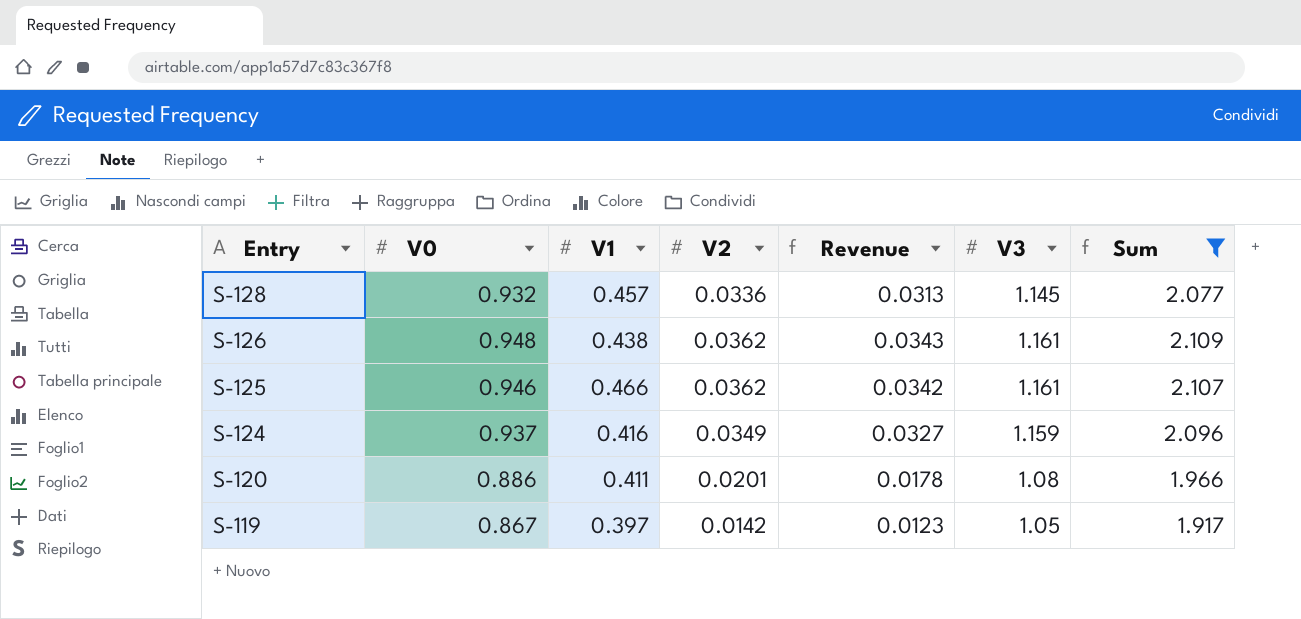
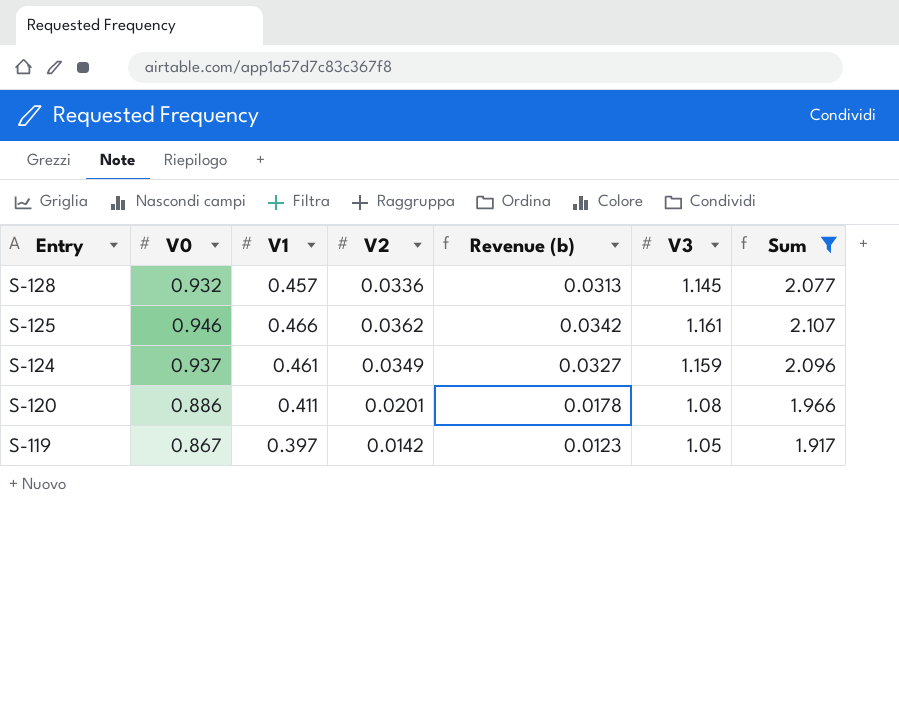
column name: Revenue -> Revenue (b)
row S-126: 0.948 | 0.438 | 0.0362 | 0.0343 | 1.161 | 2.109 -> none
S-124 | V1: 0.416 -> 0.461

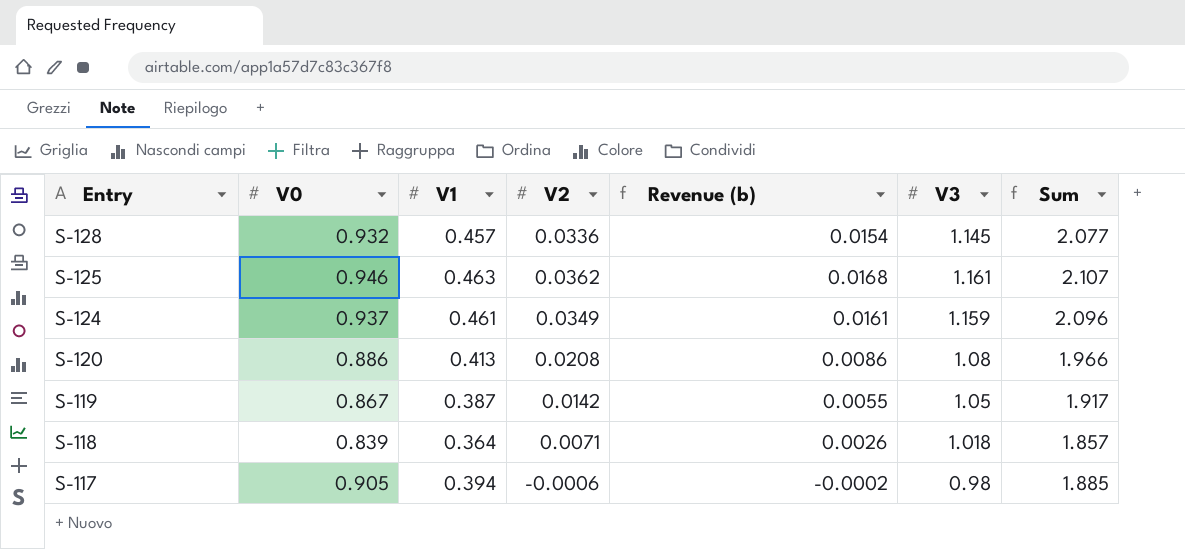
filter: Sum >= 1.917 -> none
column Revenue (b) | formula: [V0] * [V2] -> [V1] * [V2]
S-125 | V1: 0.466 -> 0.463
S-120 | V1: 0.411 -> 0.413
S-120 | V2: 0.0201 -> 0.0208
S-119 | V1: 0.397 -> 0.387

